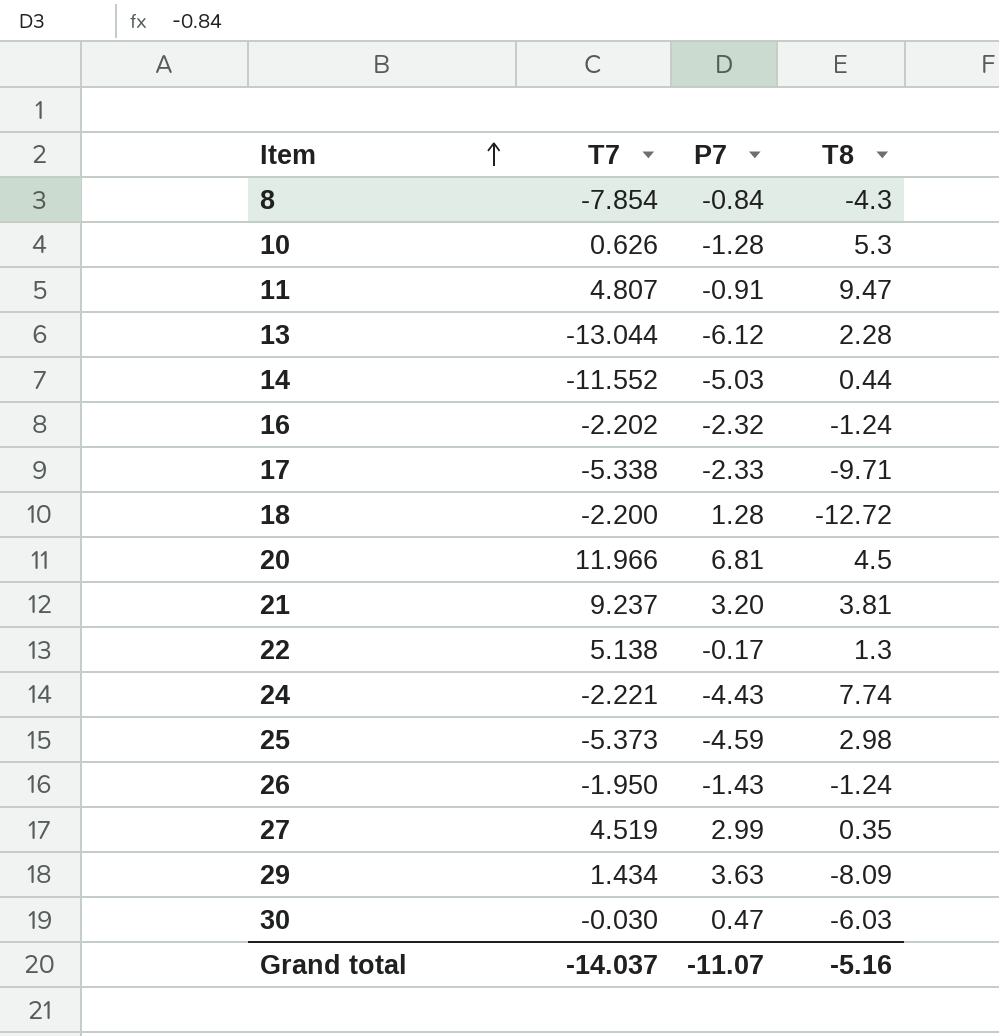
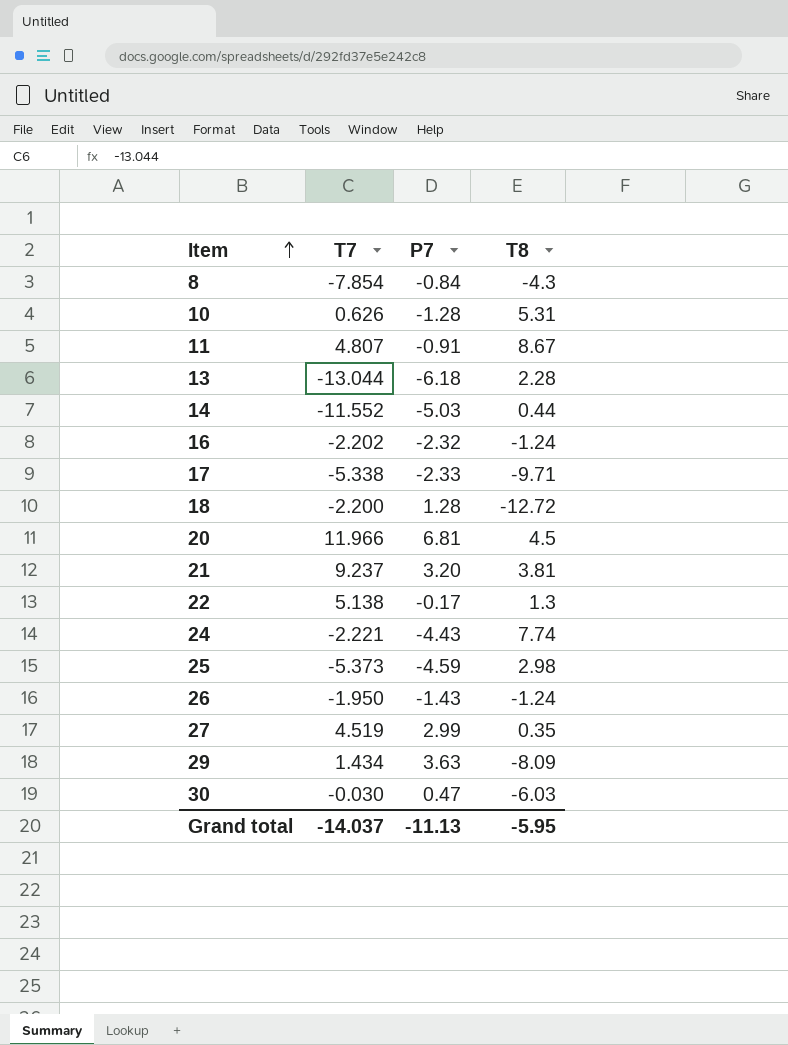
10 | T8: 5.3 -> 5.31
11 | T8: 9.47 -> 8.67
13 | P7: -6.12 -> -6.18
Grand total | P7: -11.07 -> -11.13
Grand total | T8: -5.16 -> -5.95

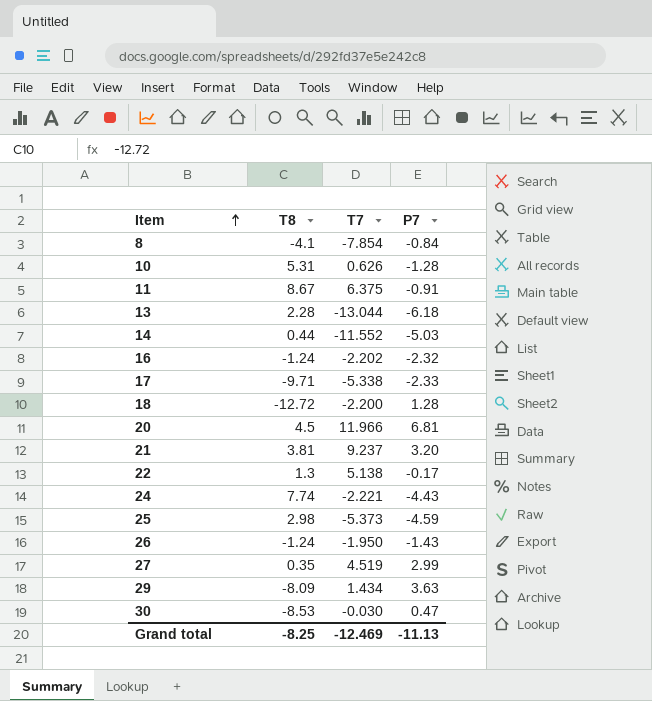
column T8 | position: 4 -> 2
8 | T8: -4.3 -> -4.1
11 | T7: 4.807 -> 6.375
30 | T8: -6.03 -> -8.53
Grand total | T8: -5.95 -> -8.25
Grand total | T7: -14.037 -> -12.469

